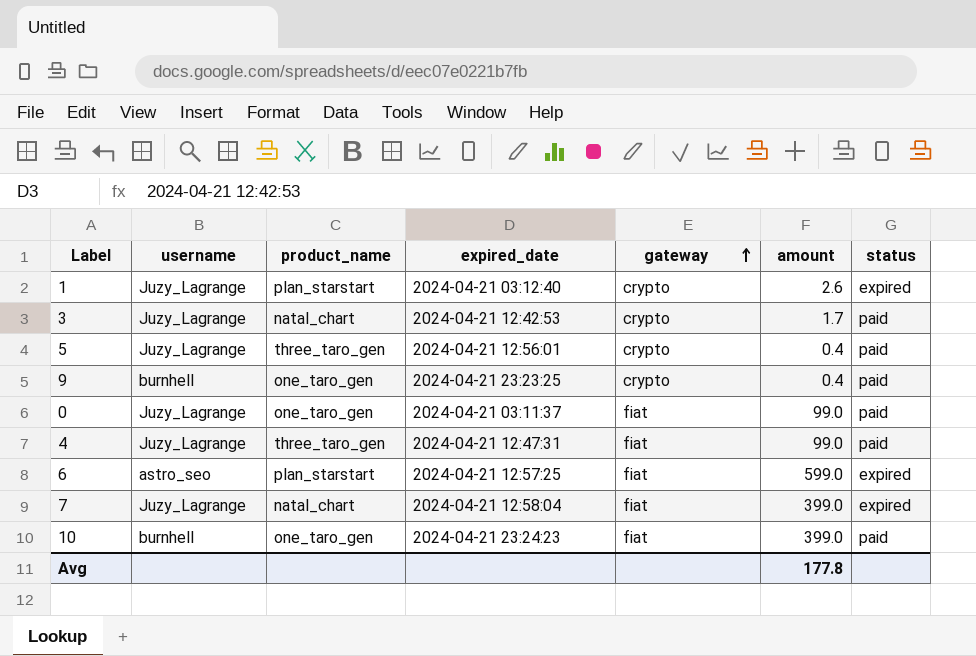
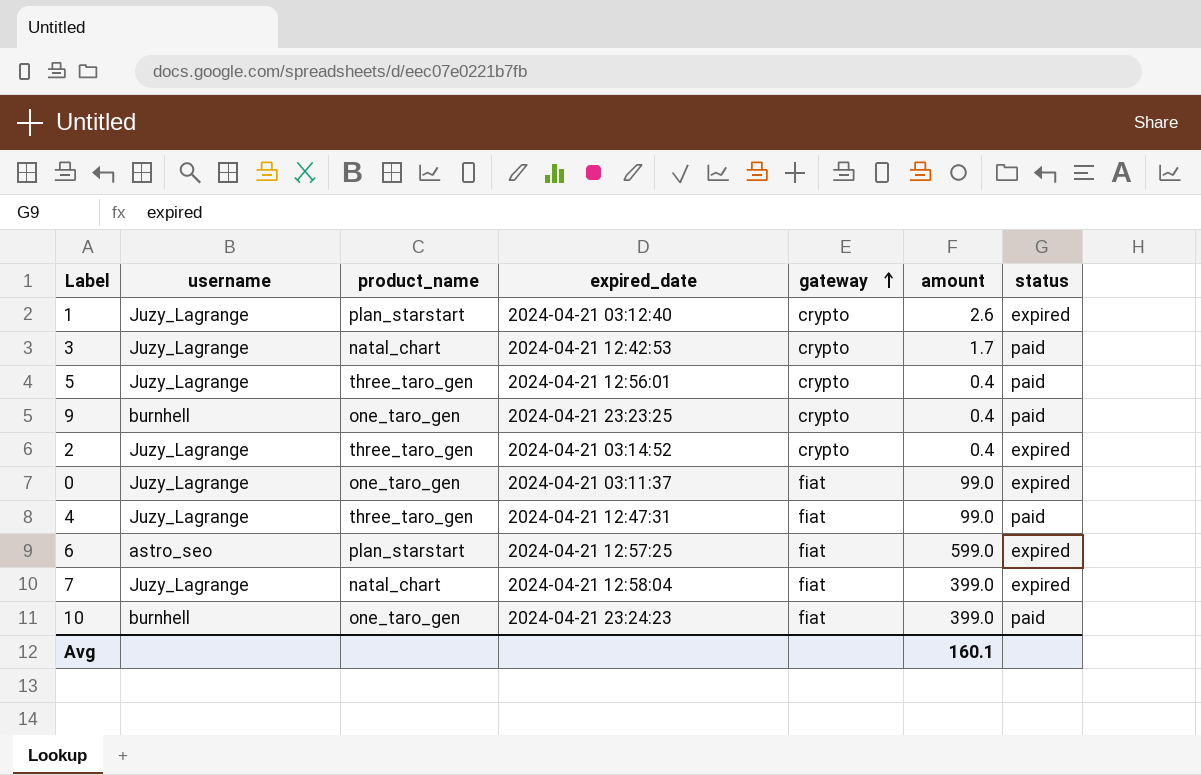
row 2: none -> Juzy_Lagrange | three_taro_gen | 2024-04-21 03:14:52 | crypto | 0.4 | expired
0 | status: paid -> expired
Avg | amount: 177.8 -> 160.1

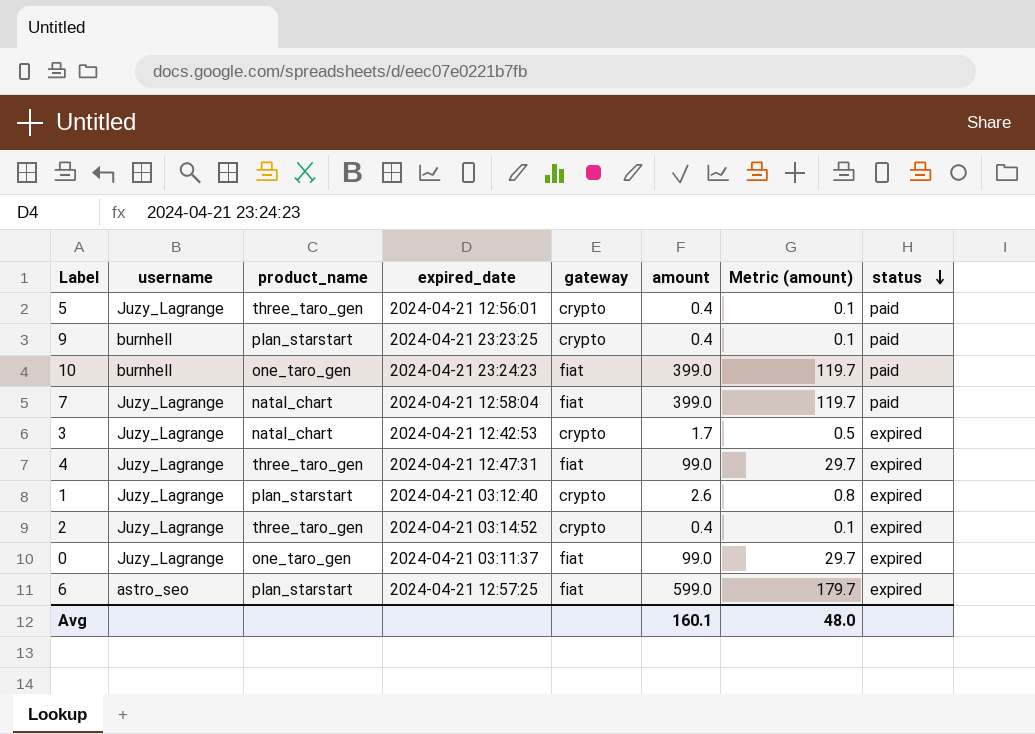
row order: gateway ascending -> status descending
column Metric (amount) | formula: none -> [amount] * 0.3
9 | product_name: one_taro_gen -> plan_starstart
7 | status: expired -> paid
3 | status: paid -> expired
4 | status: paid -> expired

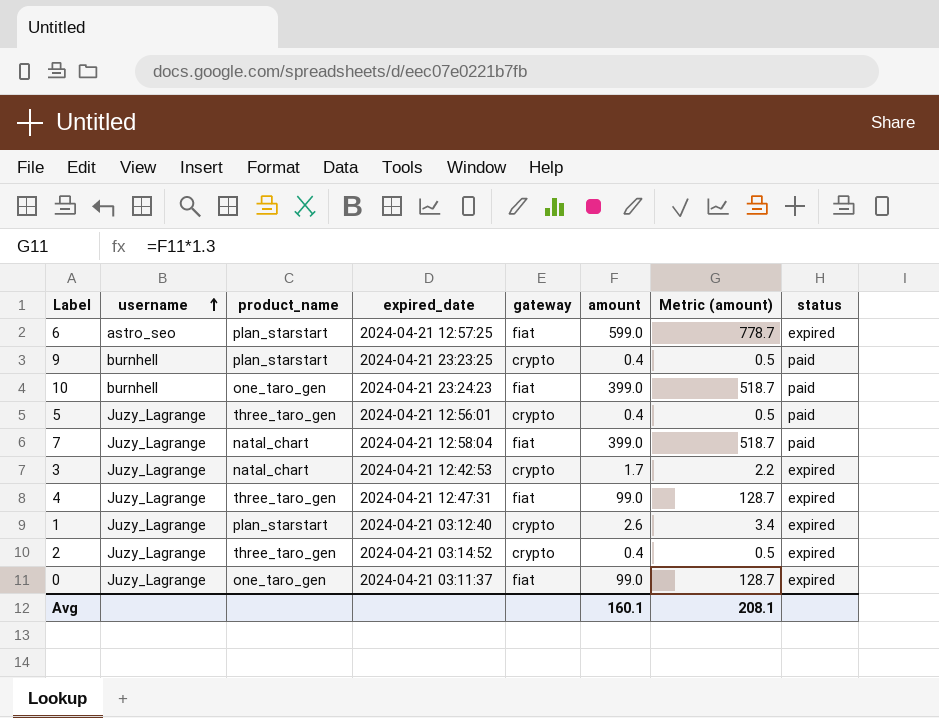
row order: status descending -> username ascending
column Metric (amount) | formula: [amount] * 0.3 -> [amount] * 1.3
Avg | Metric (amount): 48.0 -> 208.1

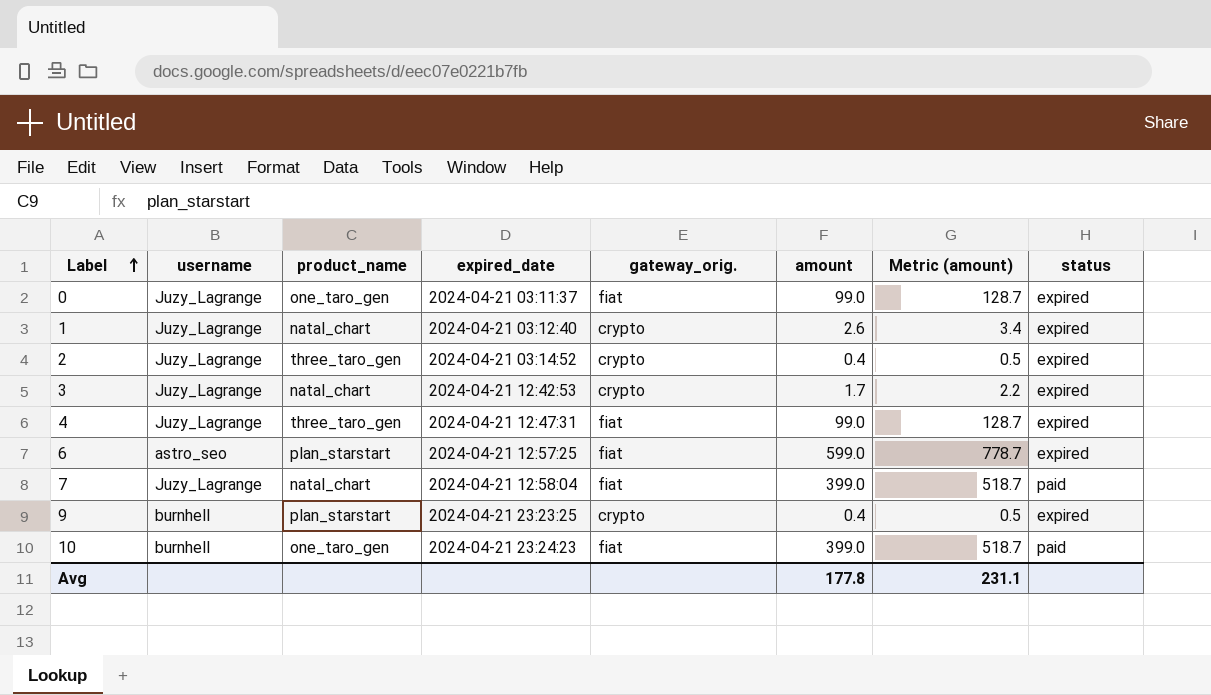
row order: username ascending -> Label ascending
column name: gateway -> gateway_orig.
row 5: Juzy_Lagrange | three_taro_gen | 2024-04-21 12:56:01 | crypto | 0.4 | 0.5 | paid -> none
1 | product_name: plan_starstart -> natal_chart
9 | status: paid -> expired
Avg | amount: 160.1 -> 177.8
Avg | Metric (amount): 208.1 -> 231.1

